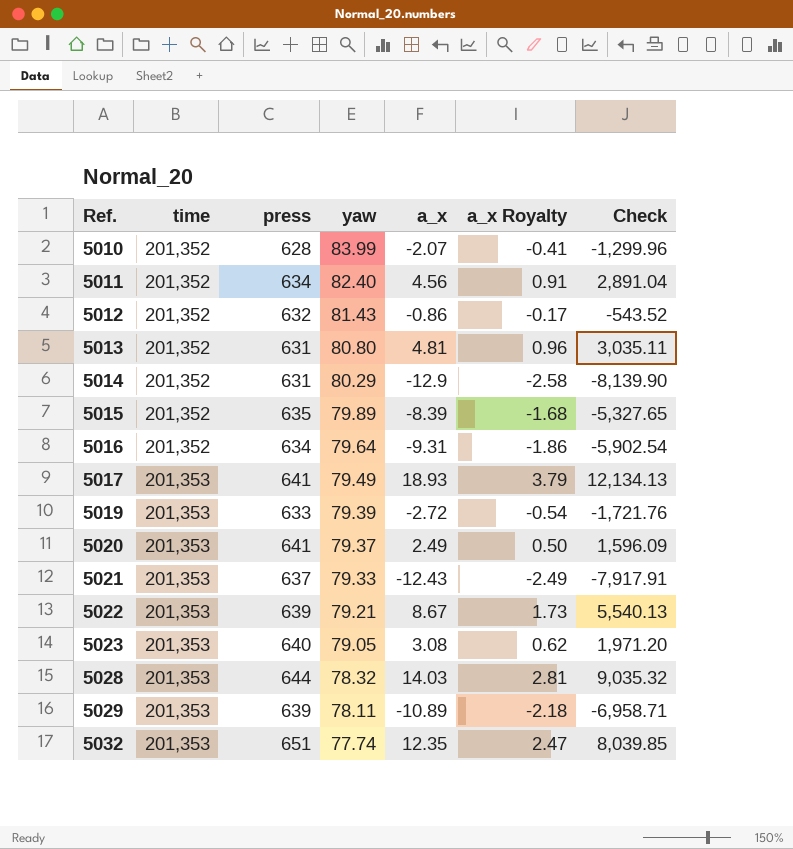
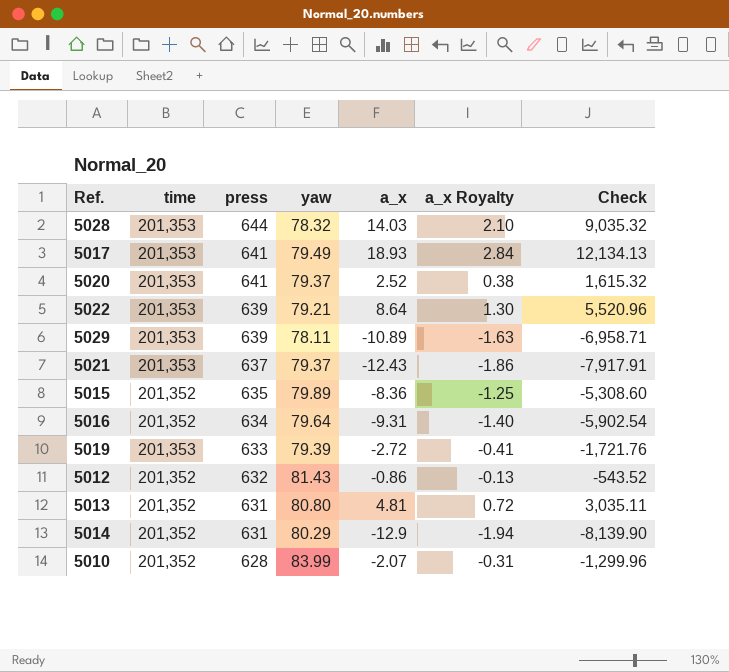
row order: Ref. ascending -> press descending
column a_x Royalty | formula: [a_x] * 0.2 -> [a_x] * 0.15
row 5011: 201,352 | 634 | 82.40 | 4.56 | 0.91 | 2,891.04 -> none
row 5023: 201,353 | 640 | 79.05 | 3.08 | 0.62 | 1,971.20 -> none
row 5032: 201,353 | 651 | 77.74 | 12.35 | 2.47 | 8,039.85 -> none
5020 | a_x: 2.49 -> 2.52
5020 | Check: 1,596.09 -> 1,615.32
5022 | a_x: 8.67 -> 8.64
5022 | Check: 5,540.13 -> 5,520.96
5021 | yaw: 79.33 -> 79.37
5015 | a_x: -8.39 -> -8.36
5015 | Check: -5,327.65 -> -5,308.60

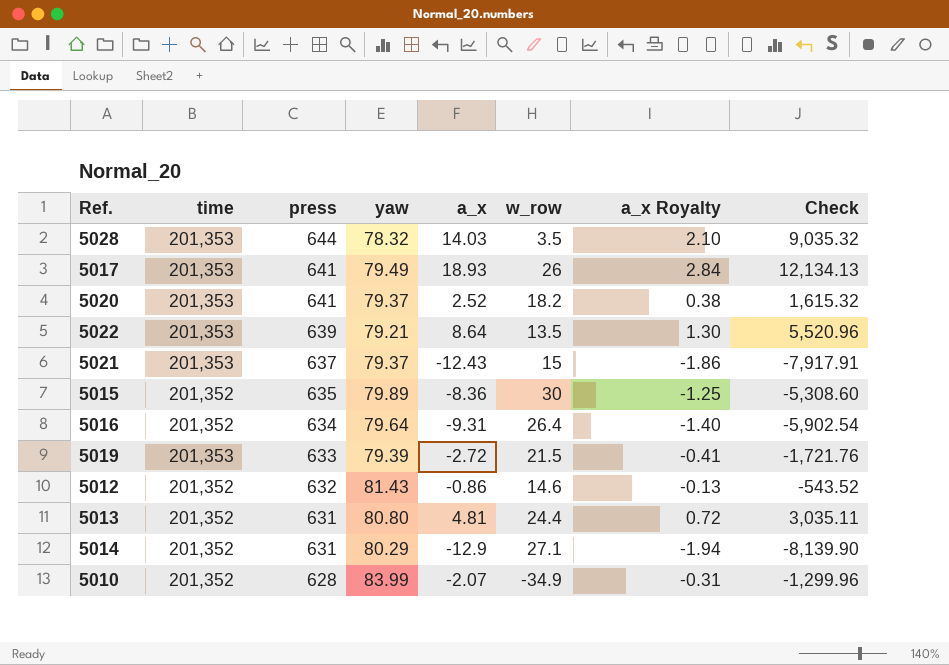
column w_row | position: none -> 6
row 5029: 201,353 | 639 | 78.11 | -10.89 | -1.63 | -6,958.71 -> none

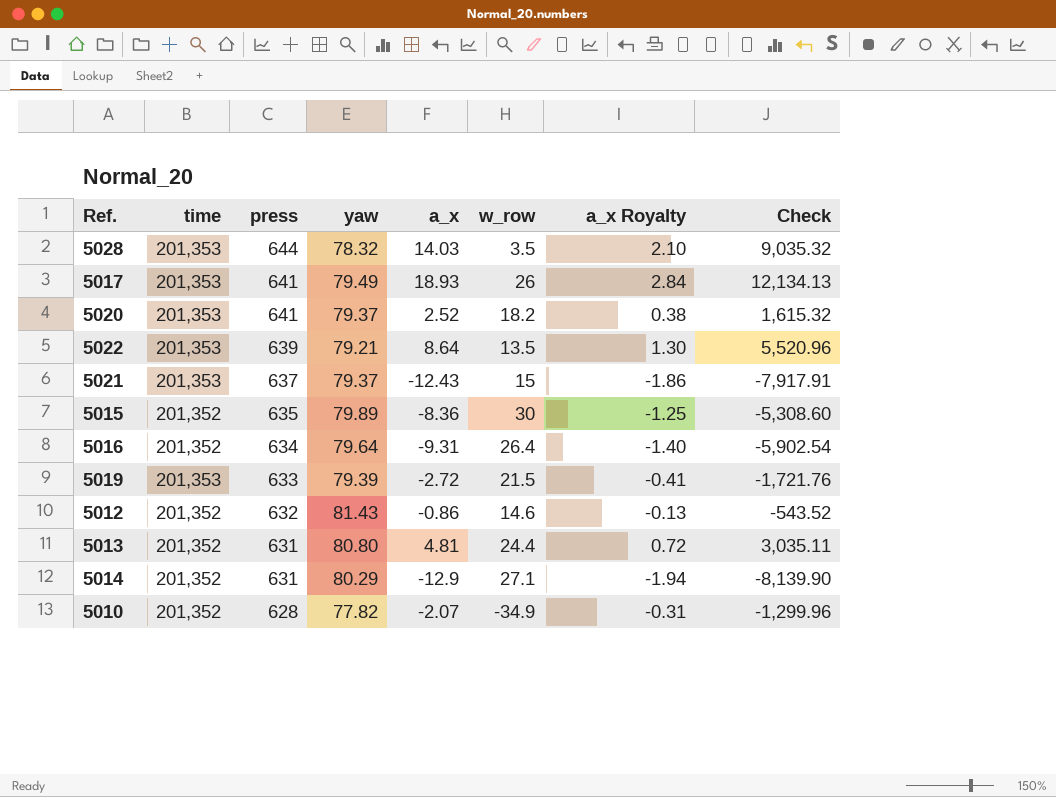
5010 | yaw: 83.99 -> 77.82

